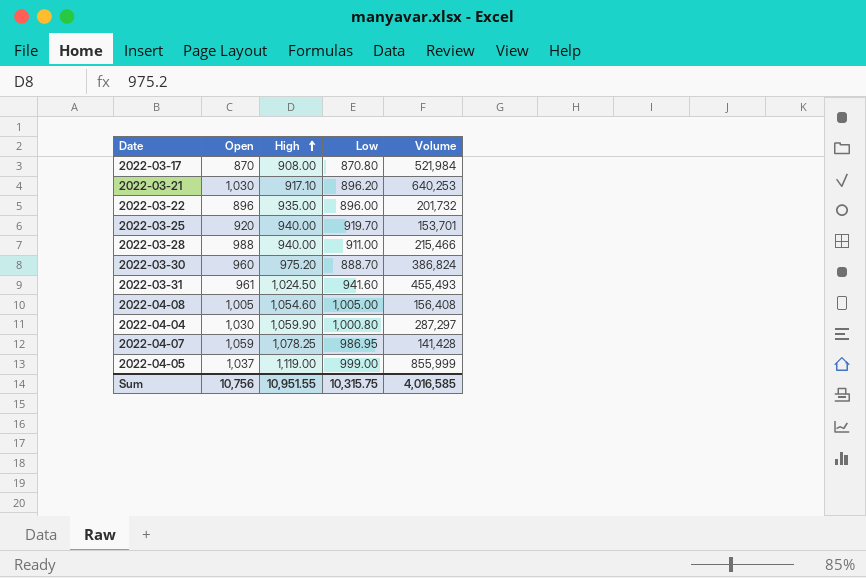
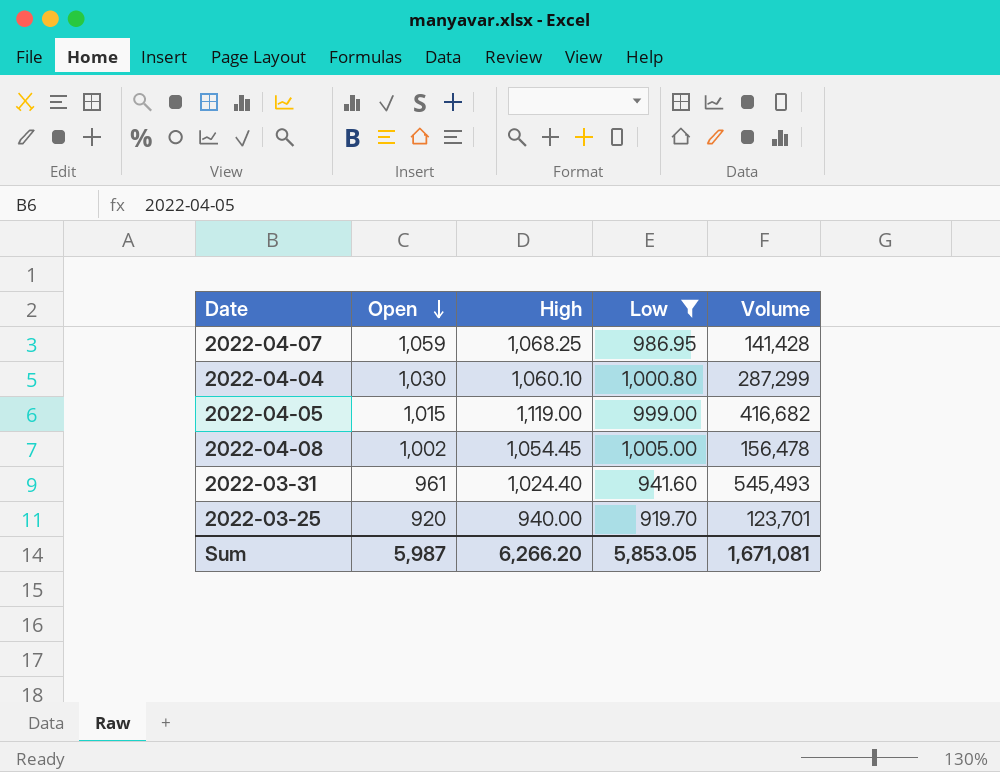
filter: none -> Low >= 919.70
row order: High ascending -> Open descending
2022-04-07 | High: 1,078.25 -> 1,068.25
2022-04-04 | High: 1,059.90 -> 1,060.10
2022-04-04 | Volume: 287,297 -> 287,299
2022-04-05 | Open: 1,037 -> 1,015
2022-04-05 | Volume: 855,999 -> 416,682
2022-04-08 | Open: 1,005 -> 1,002
2022-04-08 | High: 1,054.60 -> 1,054.45
2022-04-08 | Volume: 156,408 -> 156,478
2022-03-31 | High: 1,024.50 -> 1,024.40
2022-03-31 | Volume: 455,493 -> 545,493
2022-03-25 | Volume: 153,701 -> 123,701
Sum | Open: 10,756 -> 5,987
Sum | High: 10,951.55 -> 6,266.20
Sum | Low: 10,315.75 -> 5,853.05
Sum | Volume: 4,016,585 -> 1,671,081

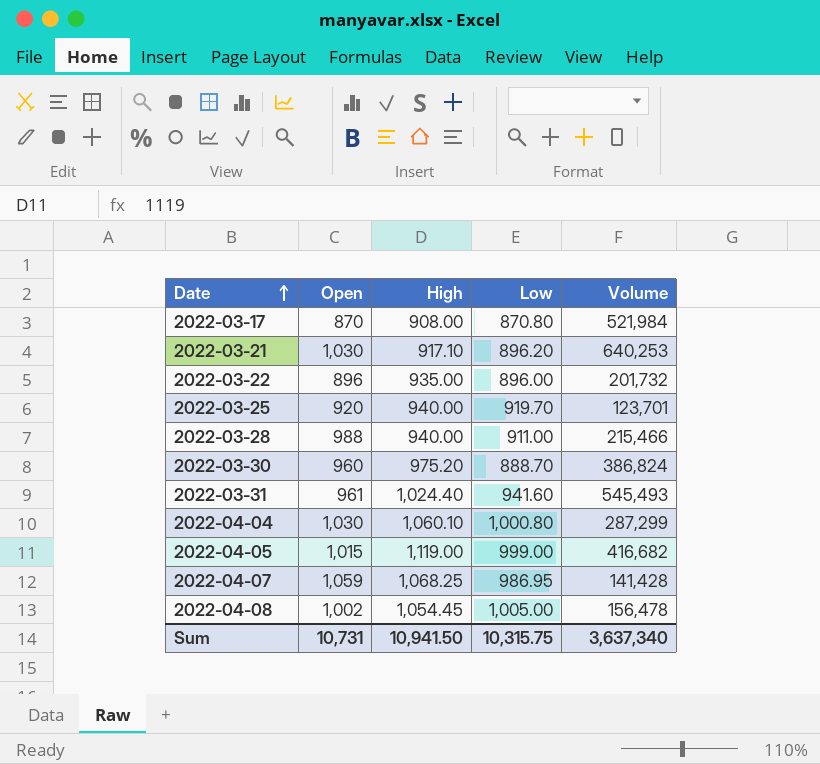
filter: Low >= 919.70 -> none
row order: Open descending -> Date ascending
Sum | Open: 5,987 -> 10,731
Sum | High: 6,266.20 -> 10,941.50
Sum | Low: 5,853.05 -> 10,315.75
Sum | Volume: 1,671,081 -> 3,637,340

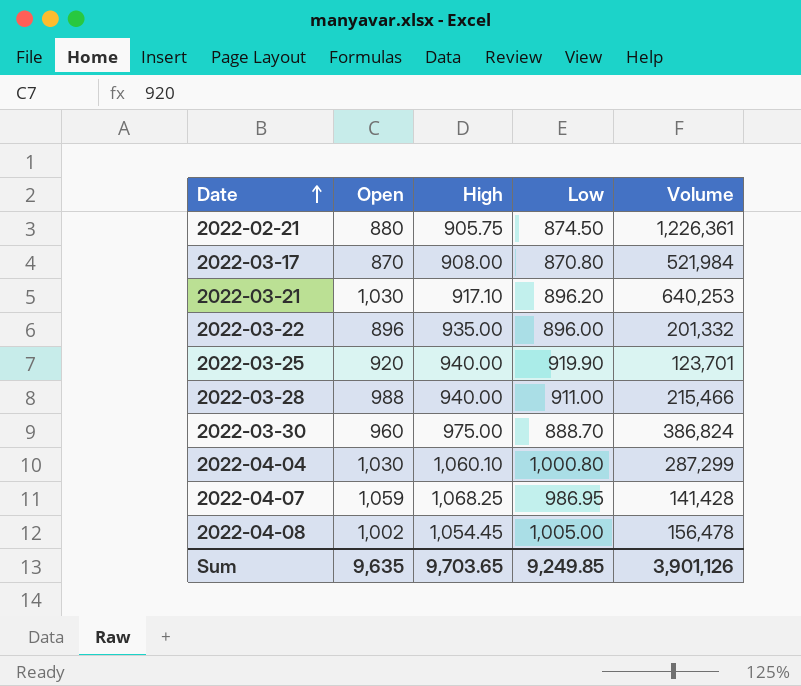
row 2022-03-31: 961 | 1,024.40 | 941.60 | 545,493 -> none
row 2022-04-05: 1,015 | 1,119.00 | 999.00 | 416,682 -> none
row 2022-02-21: none -> 880 | 905.75 | 874.50 | 1,226,361
2022-03-22 | Volume: 201,732 -> 201,332
2022-03-25 | Low: 919.70 -> 919.90
2022-03-30 | High: 975.20 -> 975.00
Sum | Open: 10,731 -> 9,635
Sum | High: 10,941.50 -> 9,703.65
Sum | Low: 10,315.75 -> 9,249.85
Sum | Volume: 3,637,340 -> 3,901,126

